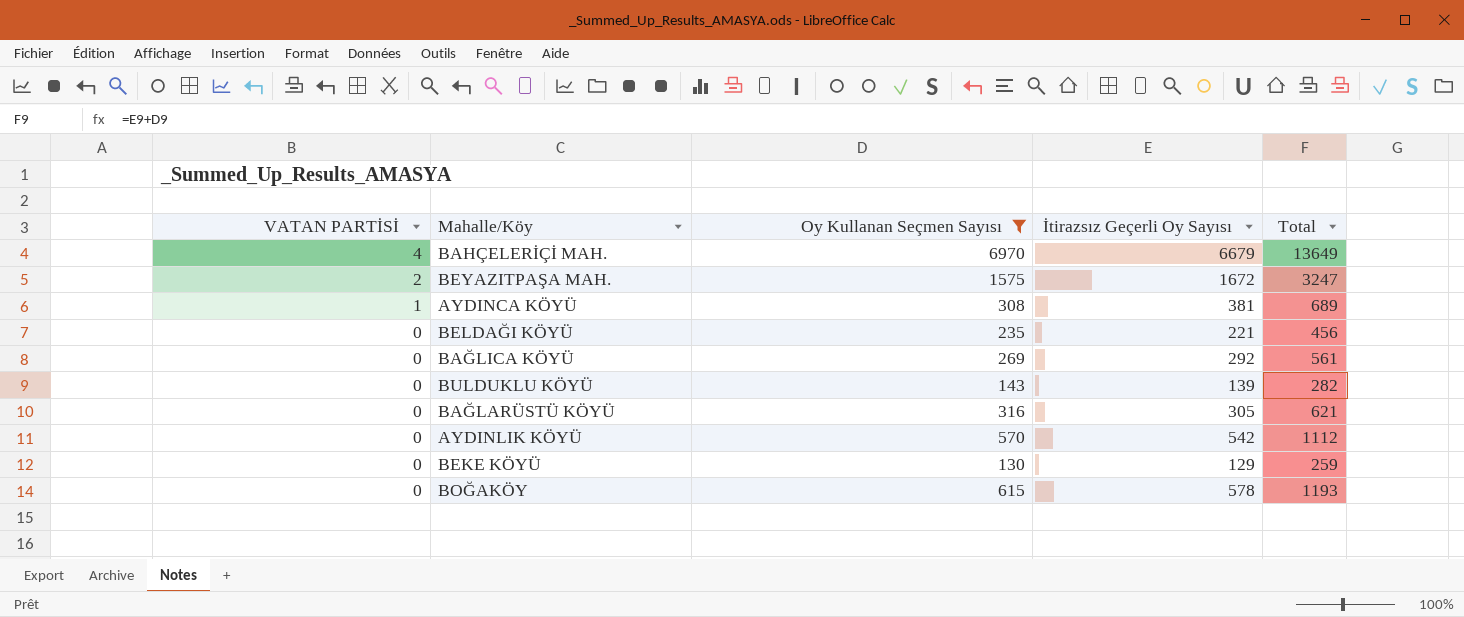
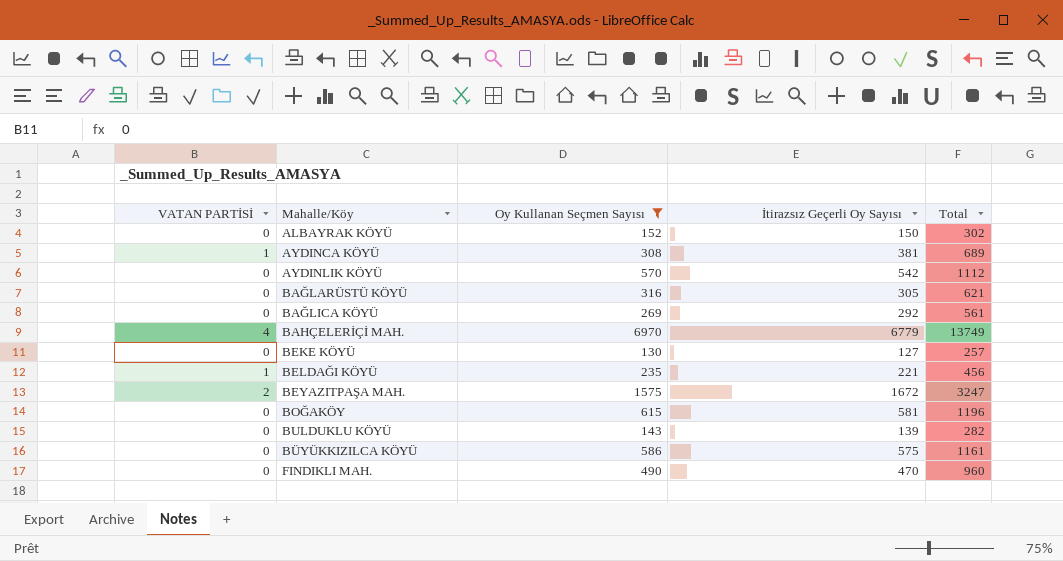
row order: VATAN PARTİSİ descending -> Mahalle/Köy ascending
row ALBAYRAK KÖYÜ: none -> 0 | 152 | 150 | 302
BAHÇELERİÇİ MAH. | İtirazsız Geçerli Oy Sayısı: 6679 -> 6779
BAHÇELERİÇİ MAH. | Total: 13649 -> 13749
BEKE KÖYÜ | İtirazsız Geçerli Oy Sayısı: 129 -> 127
BEKE KÖYÜ | Total: 259 -> 257
BELDAĞI KÖYÜ | VATAN PARTİSİ: 0 -> 1
BOĞAKÖY | İtirazsız Geçerli Oy Sayısı: 578 -> 581
BOĞAKÖY | Total: 1193 -> 1196
row BÜYÜKKIZILCA KÖYÜ: none -> 0 | 586 | 575 | 1161
row FINDIKLI MAH.: none -> 0 | 490 | 470 | 960

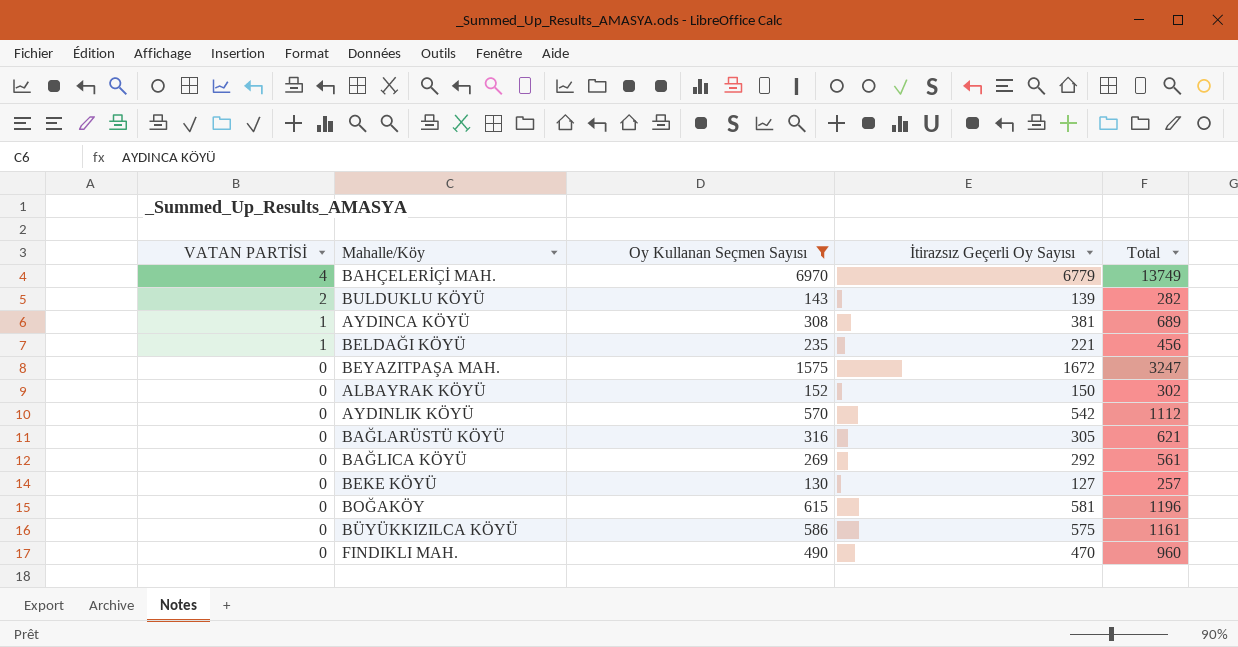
row order: Mahalle/Köy ascending -> VATAN PARTİSİ descending
BULDUKLU KÖYÜ | VATAN PARTİSİ: 0 -> 2
BEYAZITPAŞA MAH. | VATAN PARTİSİ: 2 -> 0

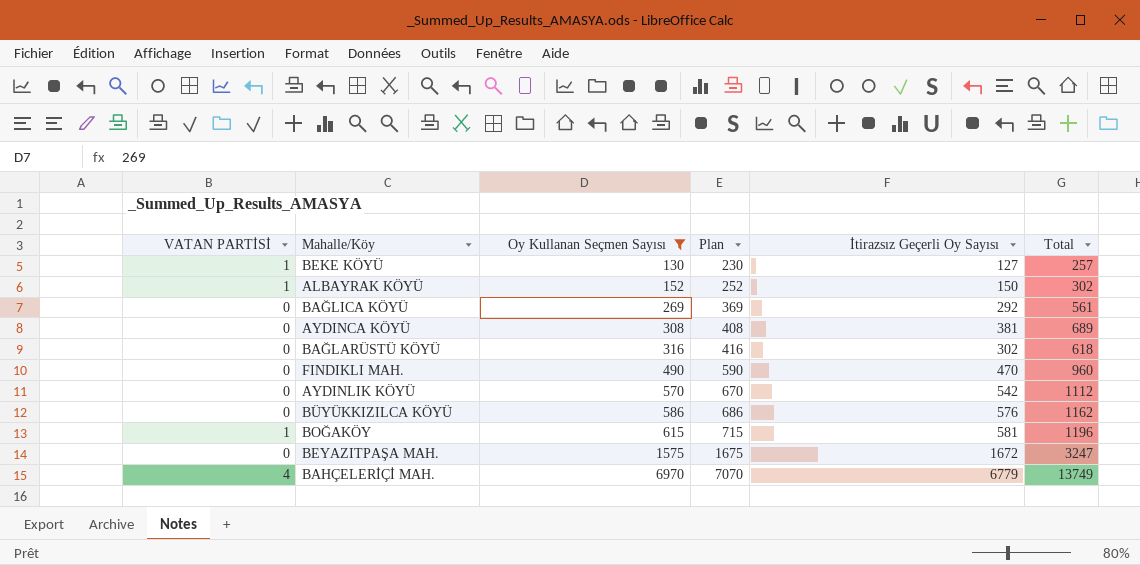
row order: VATAN PARTİSİ descending -> Oy Kullanan Seçmen Sayısı ascending
column Plan | formula: none -> [Oy Kullanan Seçmen Sayısı] + 100
row BULDUKLU KÖYÜ: 2 | 143 | 139 | 282 -> none
row BELDAĞI KÖYÜ: 1 | 235 | 221 | 456 -> none
BEKE KÖYÜ | VATAN PARTİSİ: 0 -> 1
ALBAYRAK KÖYÜ | VATAN PARTİSİ: 0 -> 1
AYDINCA KÖYÜ | VATAN PARTİSİ: 1 -> 0
BAĞLARÜSTÜ KÖYÜ | İtirazsız Geçerli Oy Sayısı: 305 -> 302
BAĞLARÜSTÜ KÖYÜ | Total: 621 -> 618
BÜYÜKKIZILCA KÖYÜ | İtirazsız Geçerli Oy Sayısı: 575 -> 576
BÜYÜKKIZILCA KÖYÜ | Total: 1161 -> 1162
BOĞAKÖY | VATAN PARTİSİ: 0 -> 1

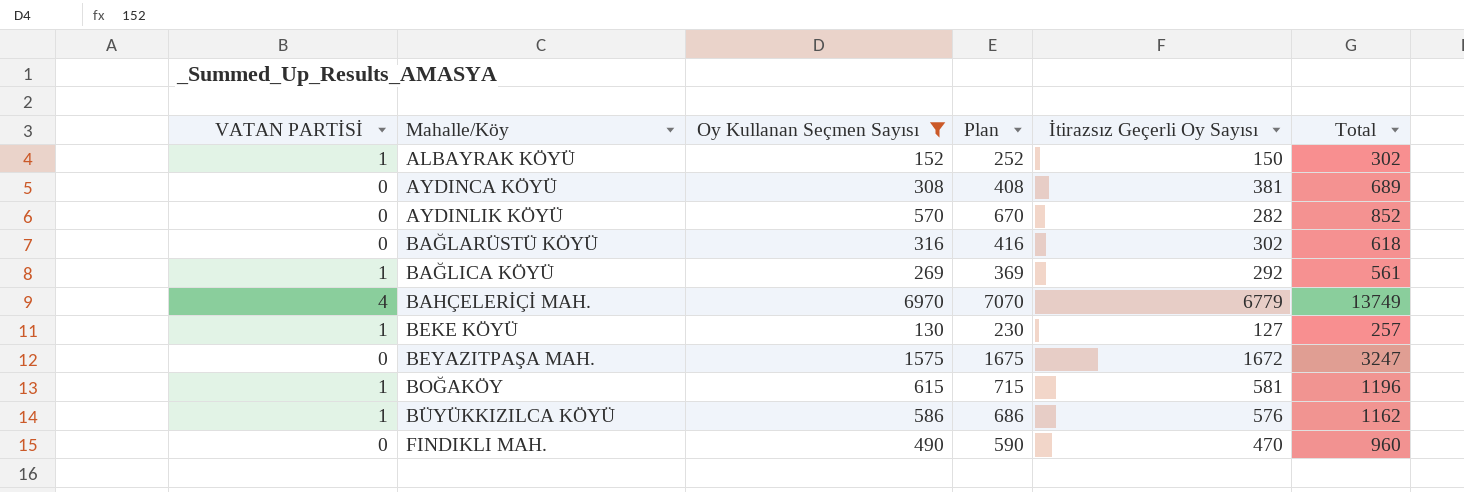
row order: Oy Kullanan Seçmen Sayısı ascending -> Mahalle/Köy ascending
AYDINLIK KÖYÜ | İtirazsız Geçerli Oy Sayısı: 542 -> 282
AYDINLIK KÖYÜ | Total: 1112 -> 852
BAĞLICA KÖYÜ | VATAN PARTİSİ: 0 -> 1
BÜYÜKKIZILCA KÖYÜ | VATAN PARTİSİ: 0 -> 1

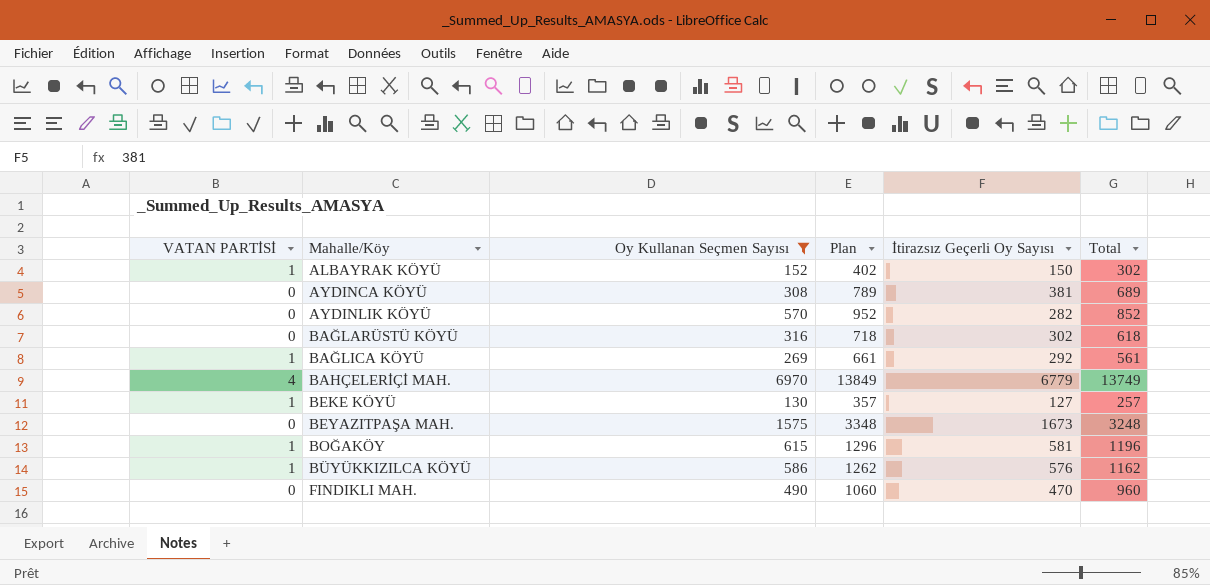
column Plan | formula: [Oy Kullanan Seçmen Sayısı] + 100 -> [Total] + 100
BEYAZITPAŞA MAH. | İtirazsız Geçerli Oy Sayısı: 1672 -> 1673
BEYAZITPAŞA MAH. | Total: 3247 -> 3248

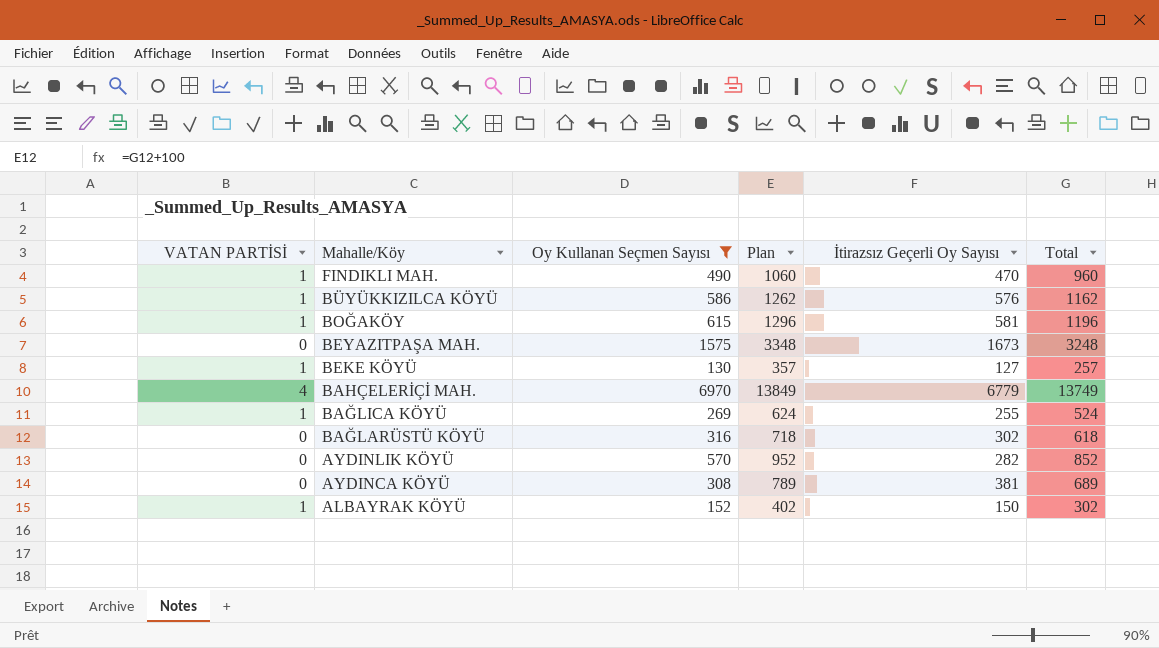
row order: Mahalle/Köy ascending -> Mahalle/Köy descending
FINDIKLI MAH. | VATAN PARTİSİ: 0 -> 1
BAĞLICA KÖYÜ | Plan: 661 -> 624
BAĞLICA KÖYÜ | İtirazsız Geçerli Oy Sayısı: 292 -> 255
BAĞLICA KÖYÜ | Total: 561 -> 524

